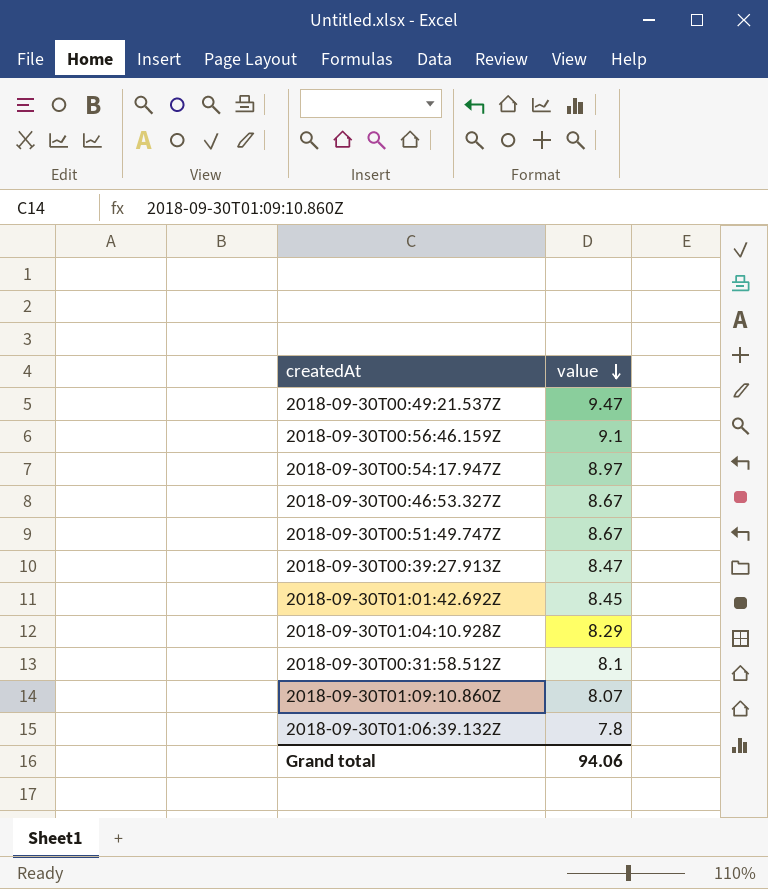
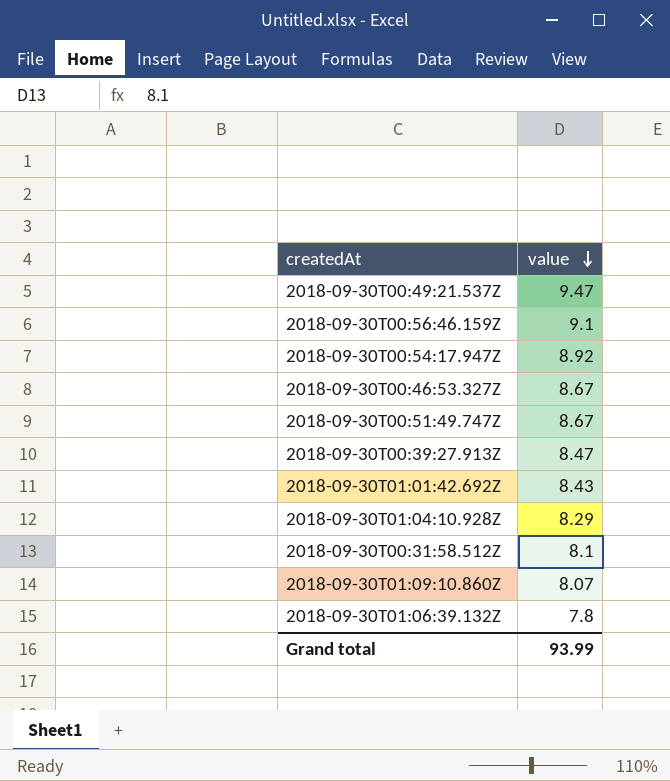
2018-09-30T00:54:17.947Z | value: 8.97 -> 8.92
2018-09-30T01:01:42.692Z | value: 8.45 -> 8.43
Grand total | value: 94.06 -> 93.99

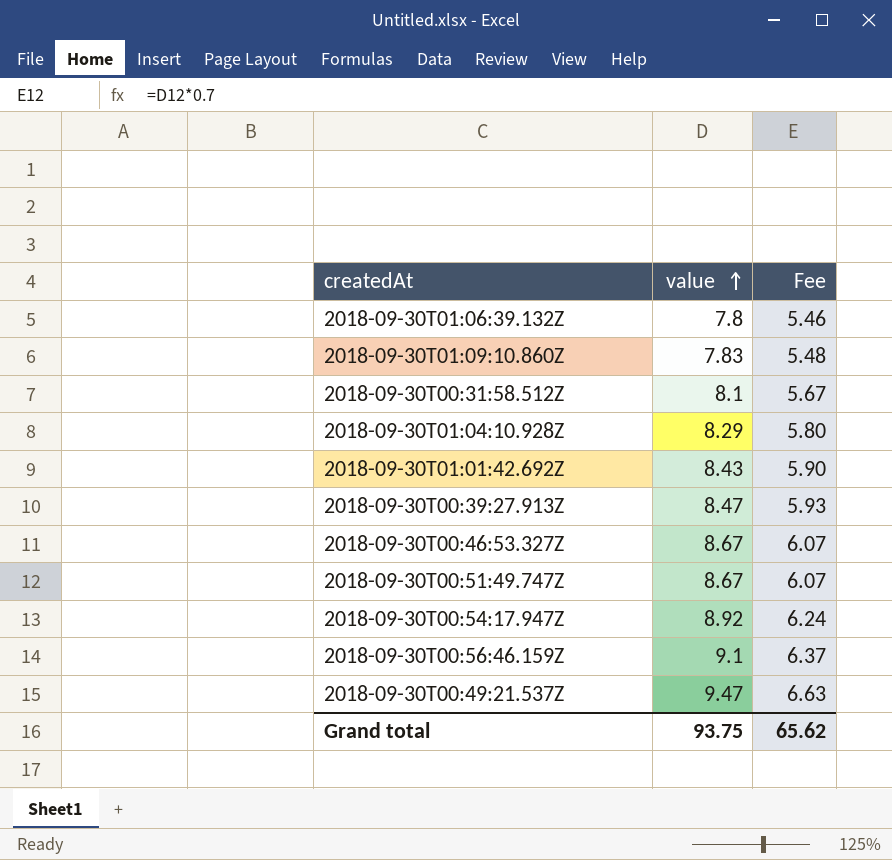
row order: value descending -> value ascending
column Fee | formula: none -> [value] * 0.7
2018-09-30T01:09:10.860Z | value: 8.07 -> 7.83
Grand total | value: 93.99 -> 93.75

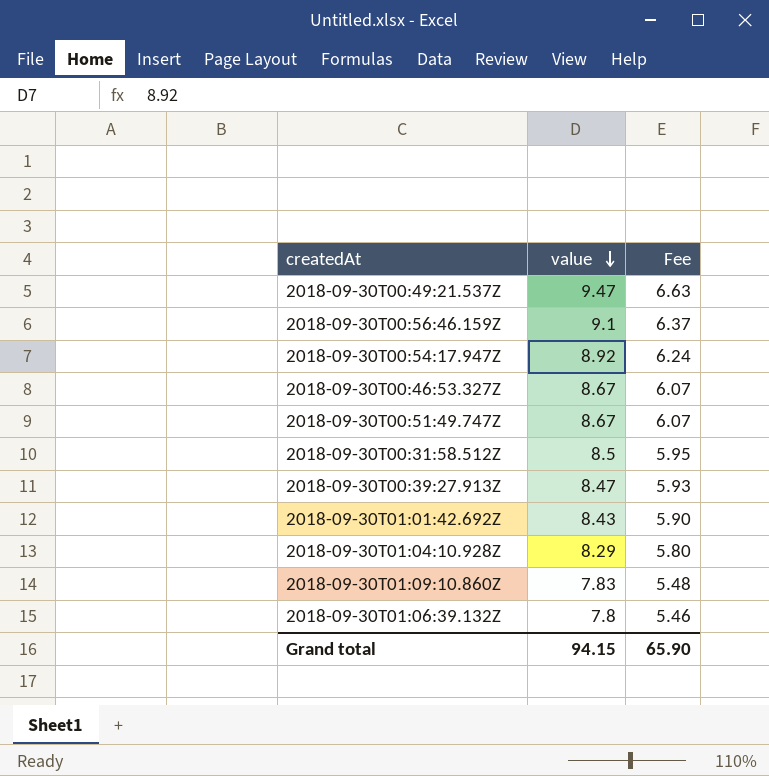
row order: value ascending -> value descending
2018-09-30T00:31:58.512Z | value: 8.1 -> 8.5
2018-09-30T00:31:58.512Z | Fee: 5.67 -> 5.95
Grand total | value: 93.75 -> 94.15
Grand total | Fee: 65.62 -> 65.90

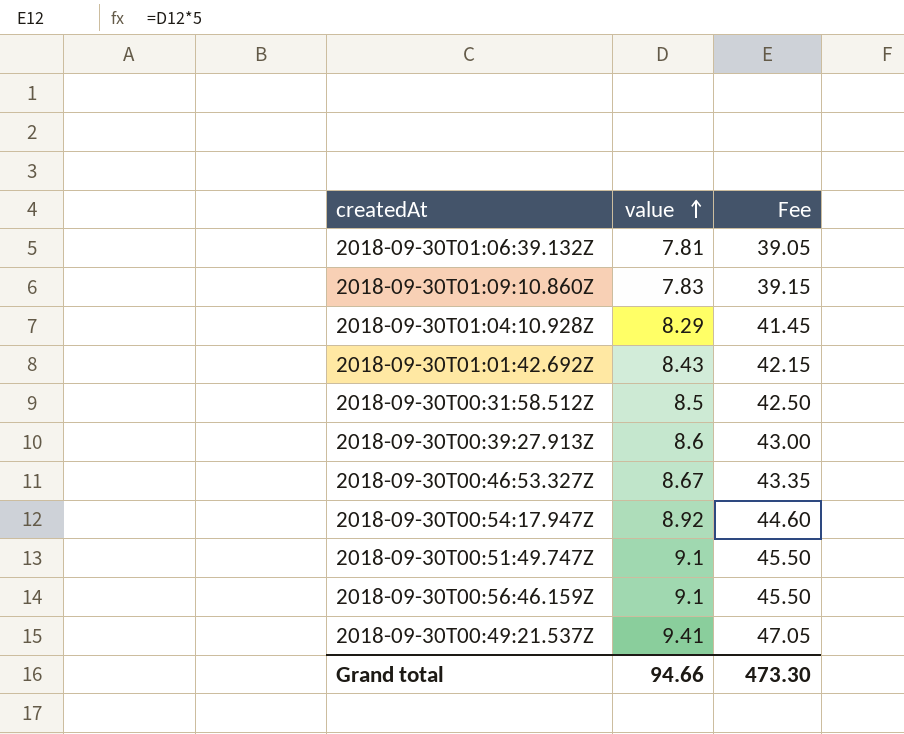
row order: value descending -> value ascending
column Fee | formula: [value] * 0.7 -> [value] * 5
2018-09-30T01:06:39.132Z | value: 7.8 -> 7.81
2018-09-30T00:39:27.913Z | value: 8.47 -> 8.6
2018-09-30T00:51:49.747Z | value: 8.67 -> 9.1
2018-09-30T00:49:21.537Z | value: 9.47 -> 9.41
Grand total | value: 94.15 -> 94.66
Grand total | Fee: 65.90 -> 473.30

